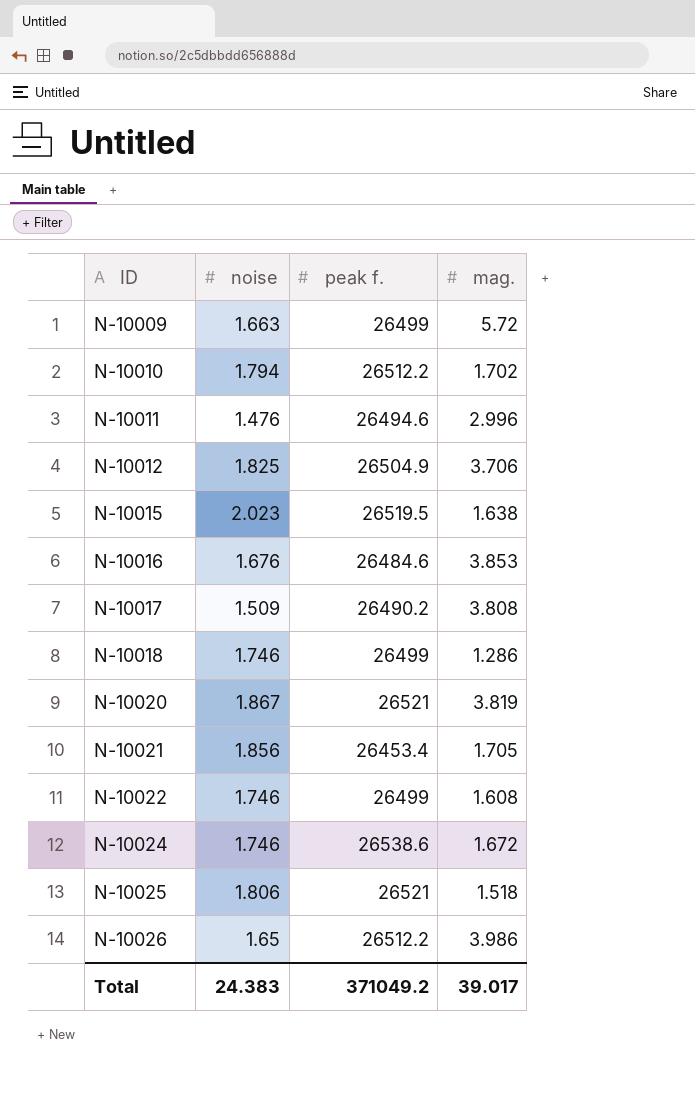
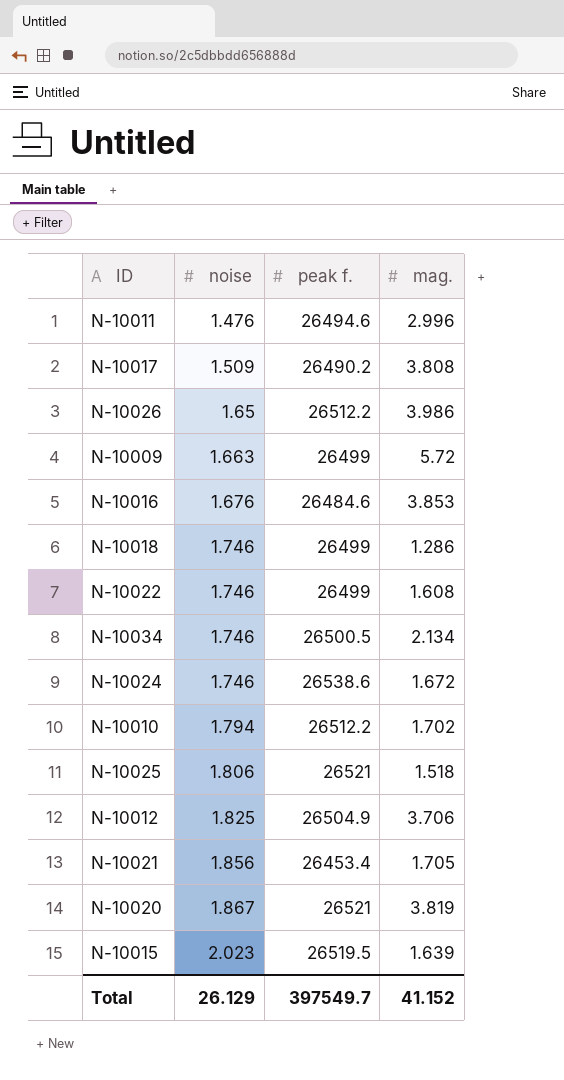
row order: ID ascending -> noise ascending
row N-10034: none -> 1.746 | 26500.5 | 2.134
N-10015 | mag.: 1.638 -> 1.639
Total | noise: 24.383 -> 26.129
Total | peak f.: 371049.2 -> 397549.7
Total | mag.: 39.017 -> 41.152

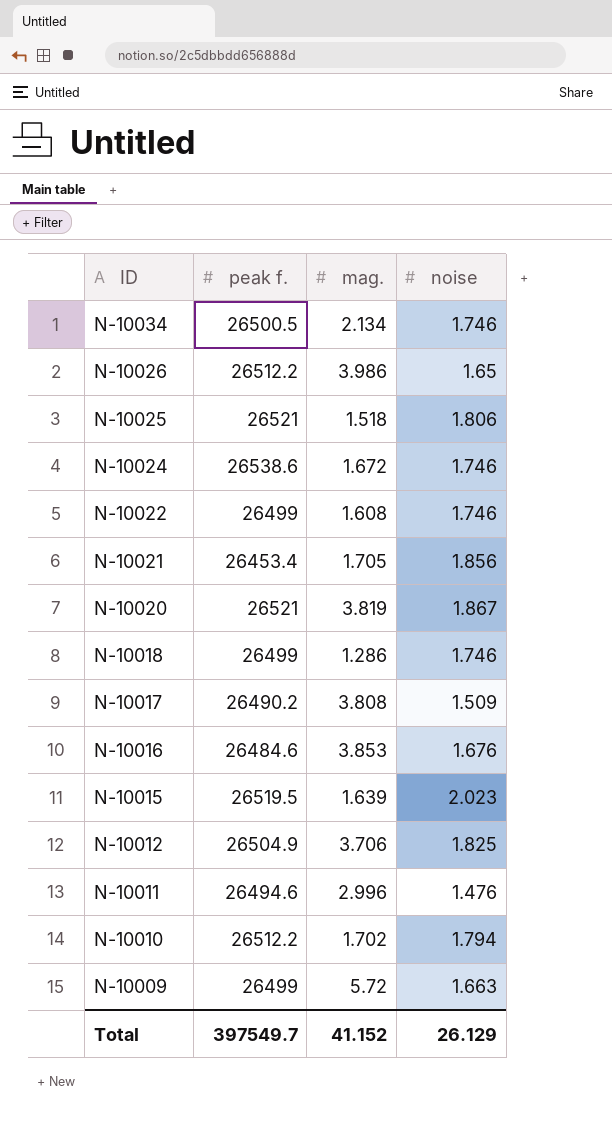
row order: noise ascending -> ID descending
column noise | position: 2 -> 4

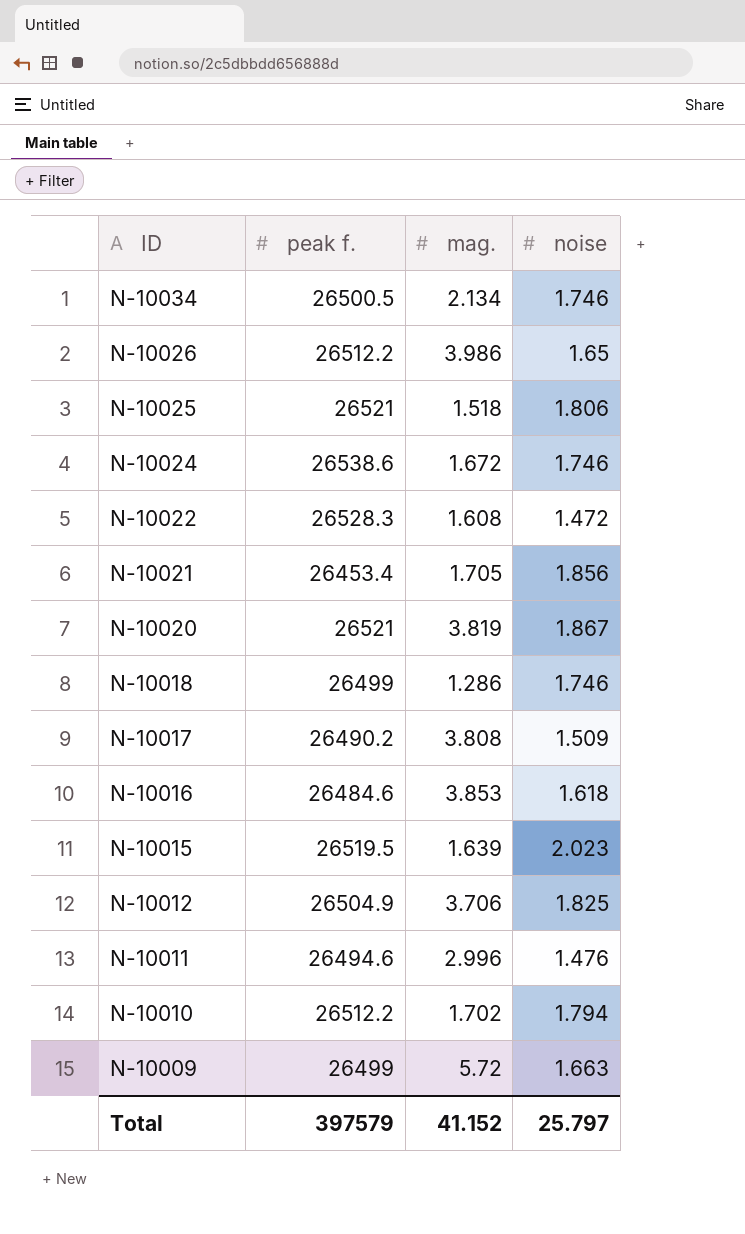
N-10022 | peak f.: 26499 -> 26528.3
N-10022 | noise: 1.746 -> 1.472
N-10016 | noise: 1.676 -> 1.618
Total | peak f.: 397549.7 -> 397579
Total | noise: 26.129 -> 25.797

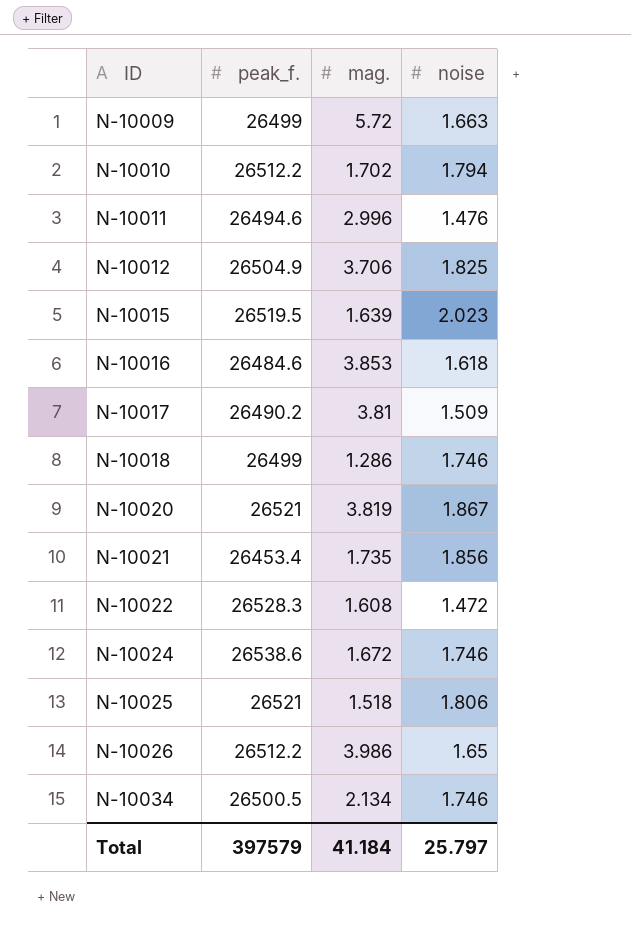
row order: ID descending -> ID ascending
column name: peak f. -> peak_f.
N-10017 | mag.: 3.808 -> 3.81
N-10021 | mag.: 1.705 -> 1.735
Total | mag.: 41.152 -> 41.184

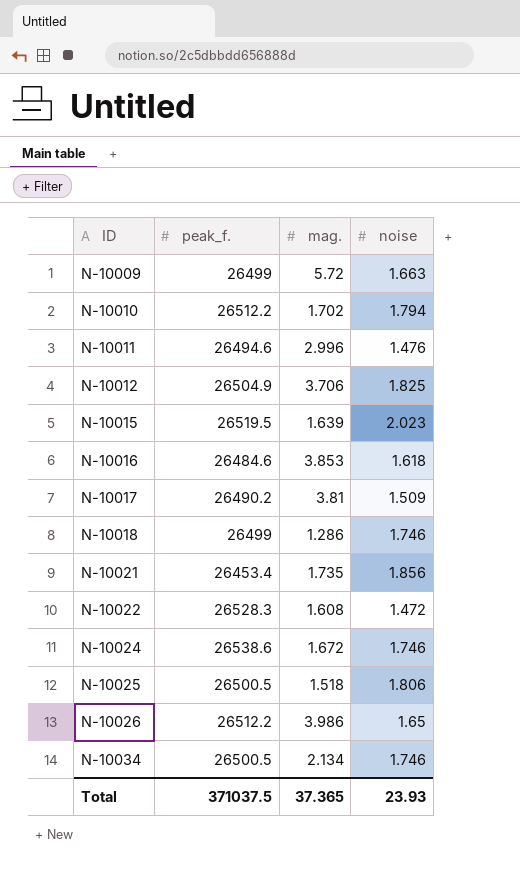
row N-10020: 26521 | 3.819 | 1.867 -> none
N-10025 | peak_f.: 26521 -> 26500.5
Total | peak_f.: 397579 -> 371037.5
Total | mag.: 41.184 -> 37.365
Total | noise: 25.797 -> 23.93

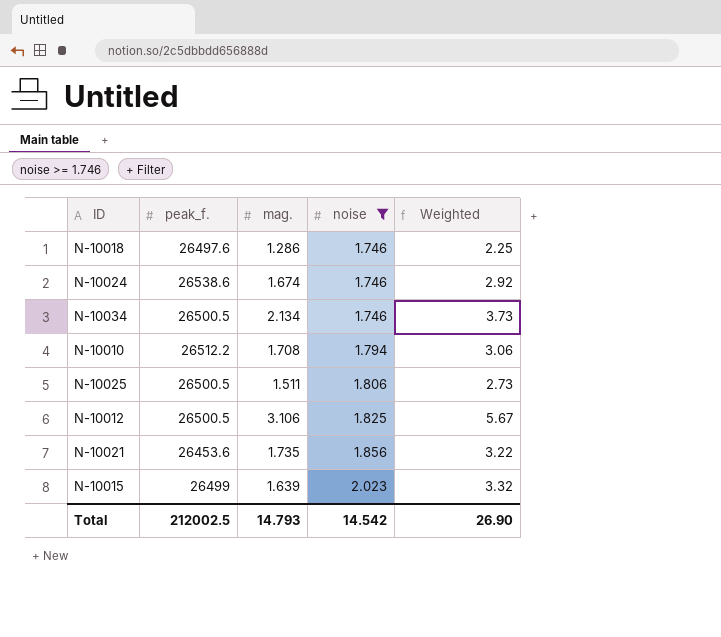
filter: none -> noise >= 1.746
row order: ID ascending -> noise ascending
column Weighted | formula: none -> [mag.] * [noise]
N-10018 | peak_f.: 26499 -> 26497.6
N-10024 | mag.: 1.672 -> 1.674
N-10010 | mag.: 1.702 -> 1.708
N-10025 | mag.: 1.518 -> 1.511
N-10012 | peak_f.: 26504.9 -> 26500.5
N-10012 | mag.: 3.706 -> 3.106
N-10021 | peak_f.: 26453.4 -> 26453.6
N-10015 | peak_f.: 26519.5 -> 26499
Total | peak_f.: 371037.5 -> 212002.5
Total | mag.: 37.365 -> 14.793
Total | noise: 23.93 -> 14.542

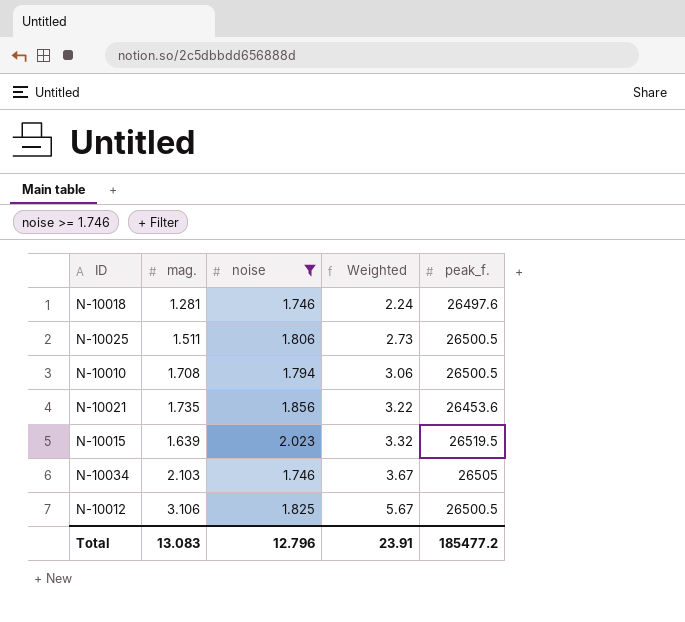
row order: noise ascending -> Weighted ascending
column peak_f. | position: 2 -> 5
row N-10024: 26538.6 | 1.674 | 1.746 | 2.92 -> none
N-10018 | mag.: 1.286 -> 1.281
N-10018 | Weighted: 2.25 -> 2.24
N-10010 | peak_f.: 26512.2 -> 26500.5
N-10015 | peak_f.: 26499 -> 26519.5
N-10034 | mag.: 2.134 -> 2.103
N-10034 | Weighted: 3.73 -> 3.67
N-10034 | peak_f.: 26500.5 -> 26505
Total | mag.: 14.793 -> 13.083
Total | noise: 14.542 -> 12.796
Total | Weighted: 26.90 -> 23.91
Total | peak_f.: 212002.5 -> 185477.2

